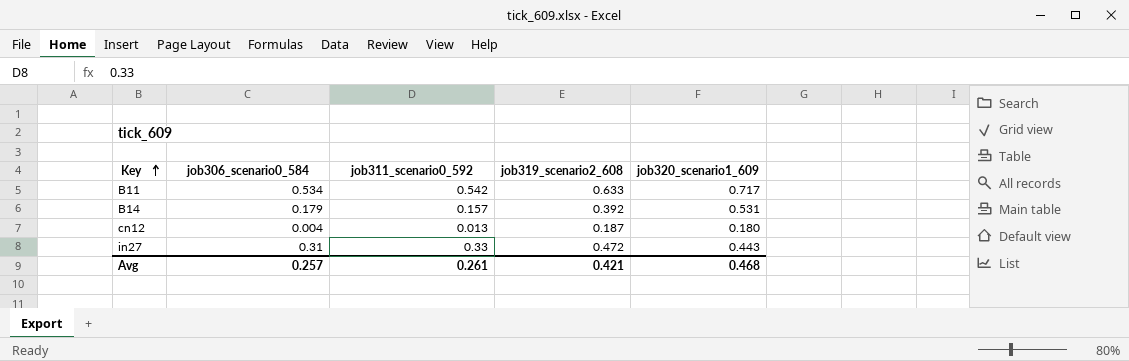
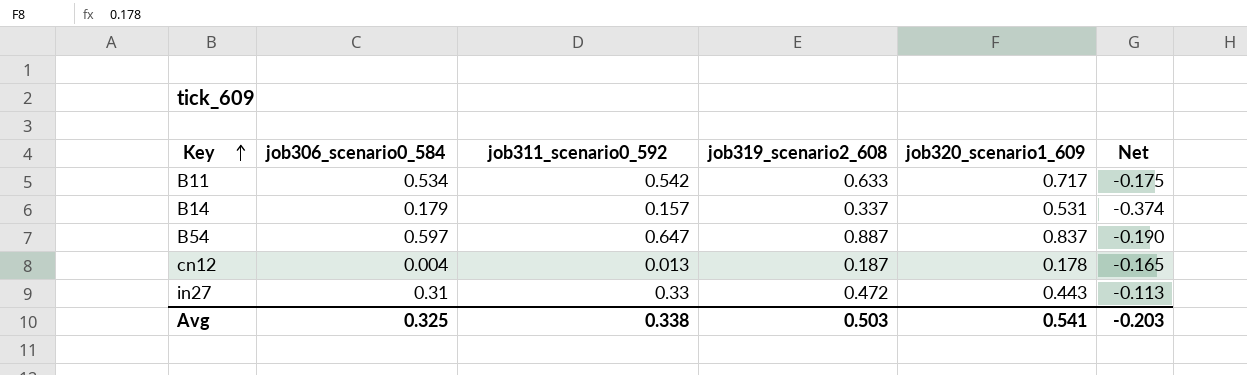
column Net | formula: none -> [job311_scenario0_592] - [job320_scenario1_609]
B14 | job319_scenario2_608: 0.392 -> 0.337
row B54: none -> 0.597 | 0.647 | 0.887 | 0.837 | -0.190
cn12 | job320_scenario1_609: 0.180 -> 0.178
Avg | job306_scenario0_584: 0.257 -> 0.325
Avg | job311_scenario0_592: 0.261 -> 0.338
Avg | job319_scenario2_608: 0.421 -> 0.503
Avg | job320_scenario1_609: 0.468 -> 0.541

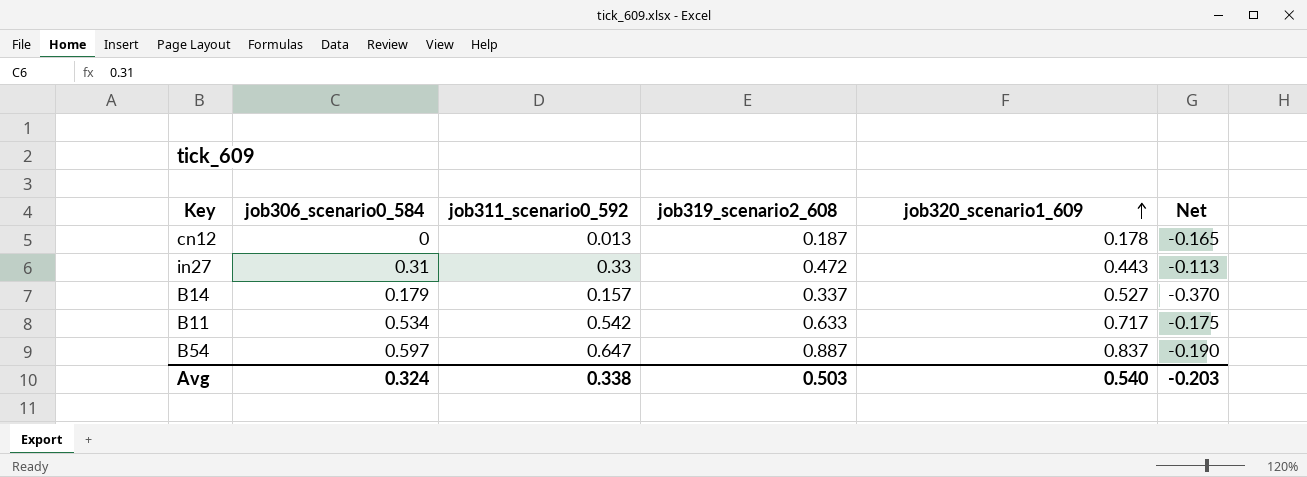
row order: Key ascending -> job320_scenario1_609 ascending
cn12 | job306_scenario0_584: 0.004 -> 0
B14 | job320_scenario1_609: 0.531 -> 0.527
B14 | Net: -0.374 -> -0.370
Avg | job306_scenario0_584: 0.325 -> 0.324
Avg | job320_scenario1_609: 0.541 -> 0.540

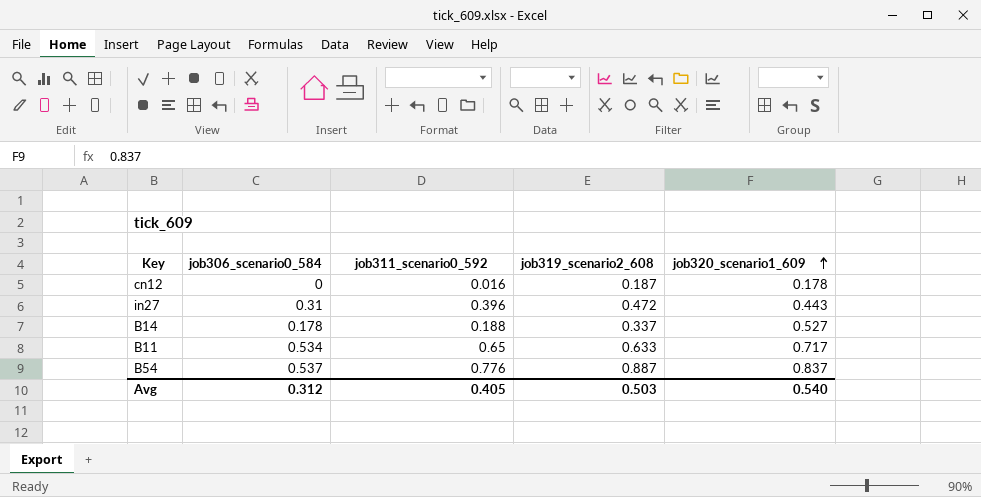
column Net | formula: [job311_scenario0_592] - [job320_scenario1_609] -> none
cn12 | job311_scenario0_592: 0.013 -> 0.016
in27 | job311_scenario0_592: 0.33 -> 0.396
B14 | job306_scenario0_584: 0.179 -> 0.178
B14 | job311_scenario0_592: 0.157 -> 0.188
B11 | job311_scenario0_592: 0.542 -> 0.65
B54 | job306_scenario0_584: 0.597 -> 0.537
B54 | job311_scenario0_592: 0.647 -> 0.776
Avg | job306_scenario0_584: 0.324 -> 0.312
Avg | job311_scenario0_592: 0.338 -> 0.405

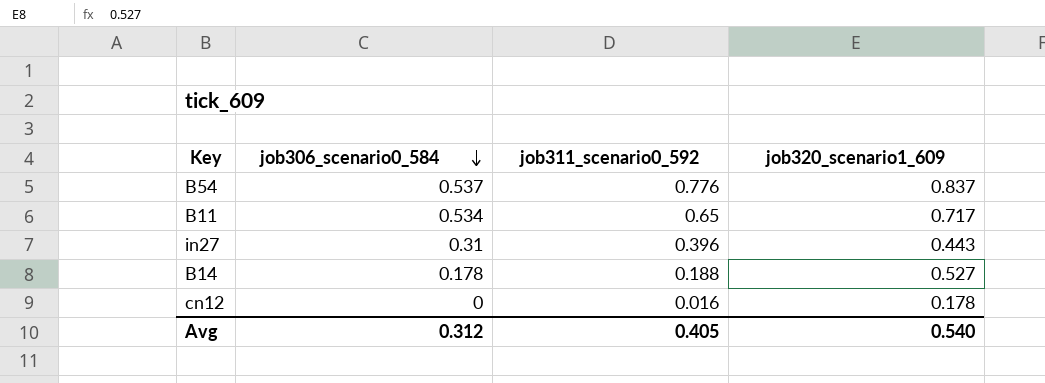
row order: job320_scenario1_609 ascending -> job306_scenario0_584 descending
column job319_scenario2_608 | position: 4 -> none

